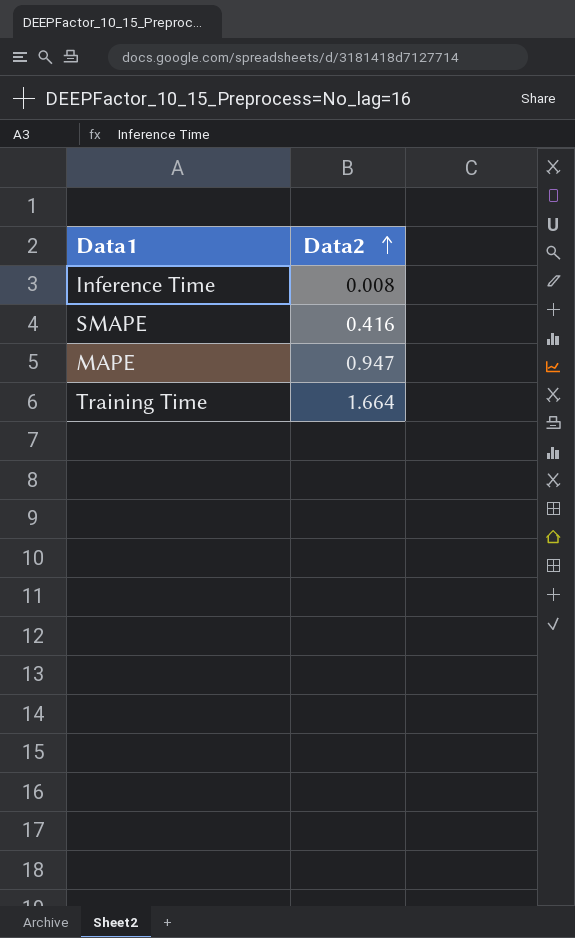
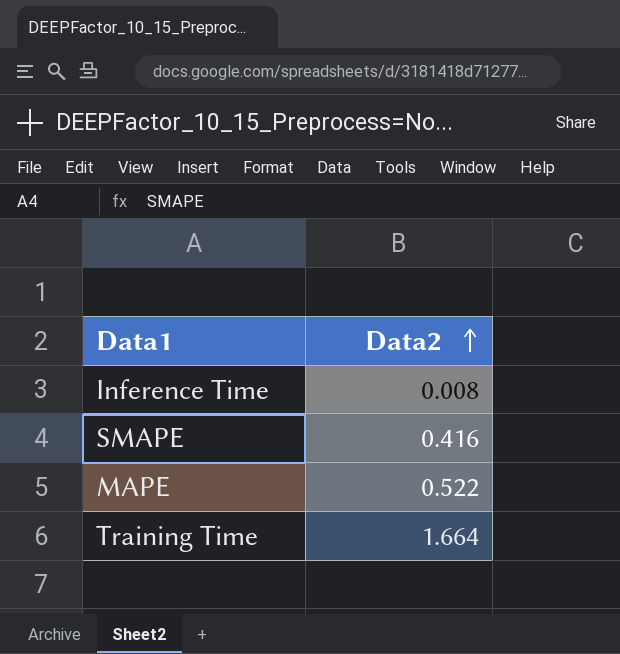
MAPE | Data2: 0.947 -> 0.522

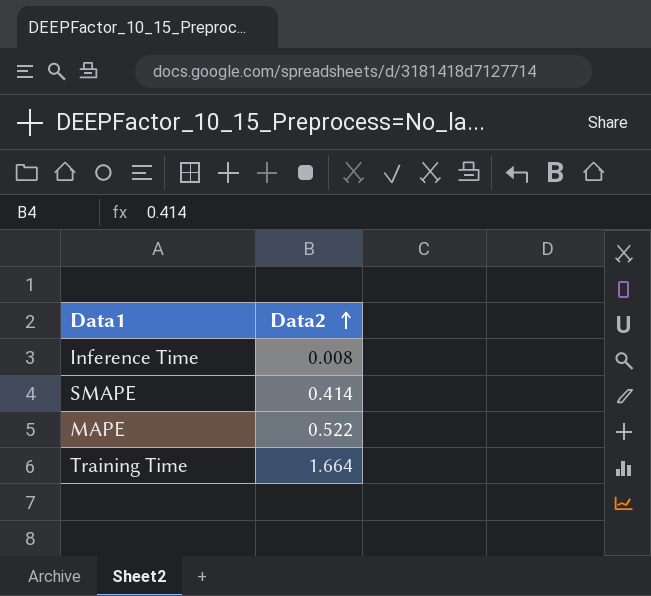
SMAPE | Data2: 0.416 -> 0.414

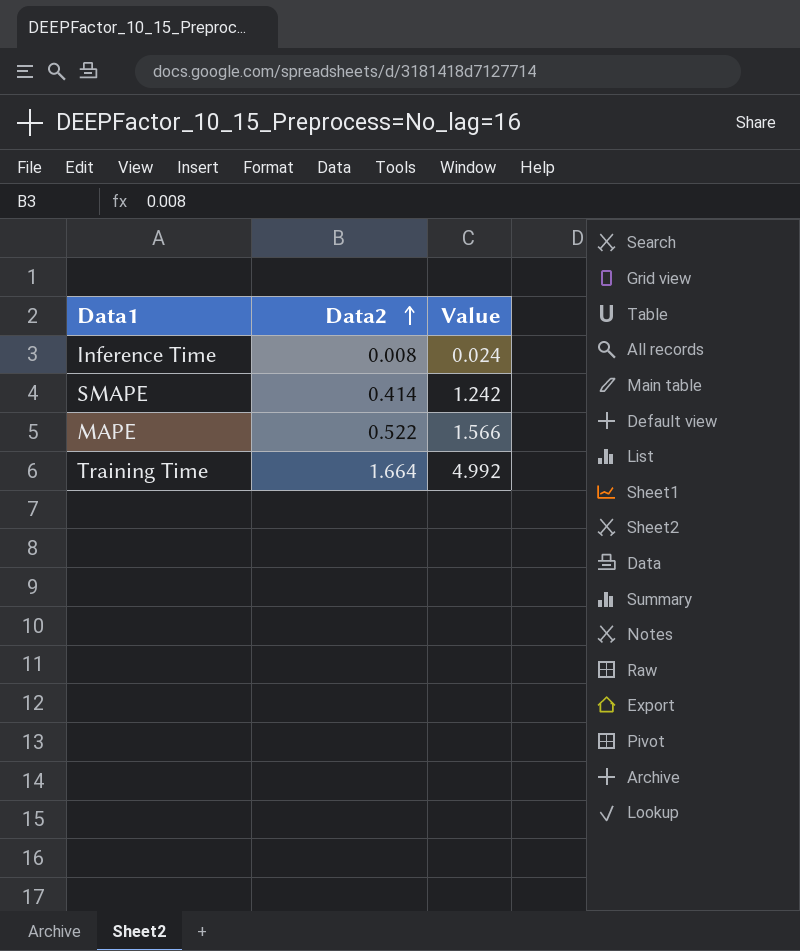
column Value | formula: none -> [Data2] * 3

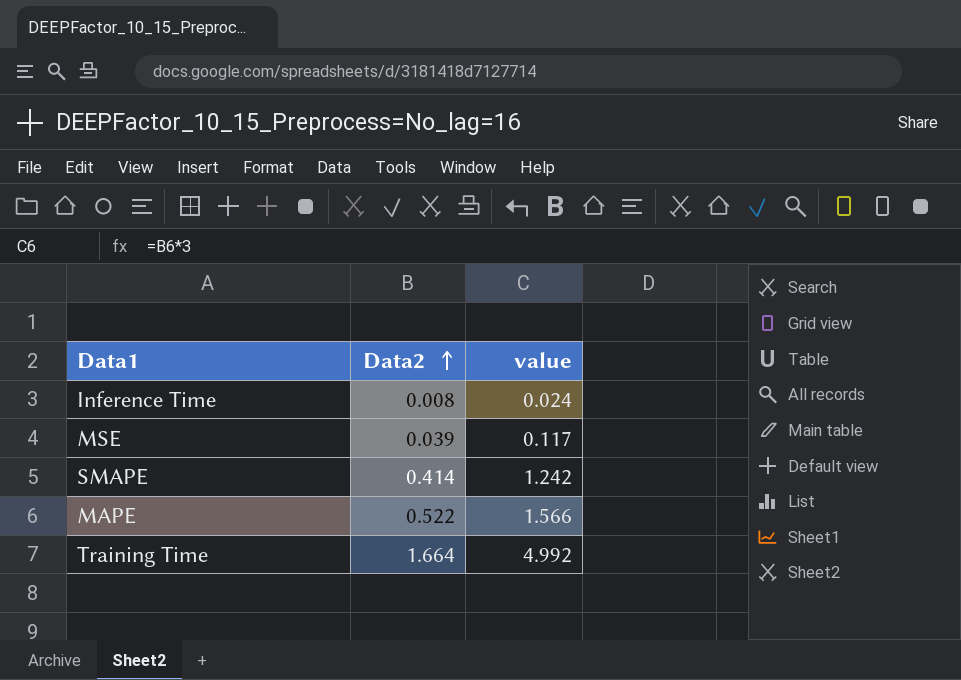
column name: Value -> value
row MSE: none -> 0.039 | 0.117

